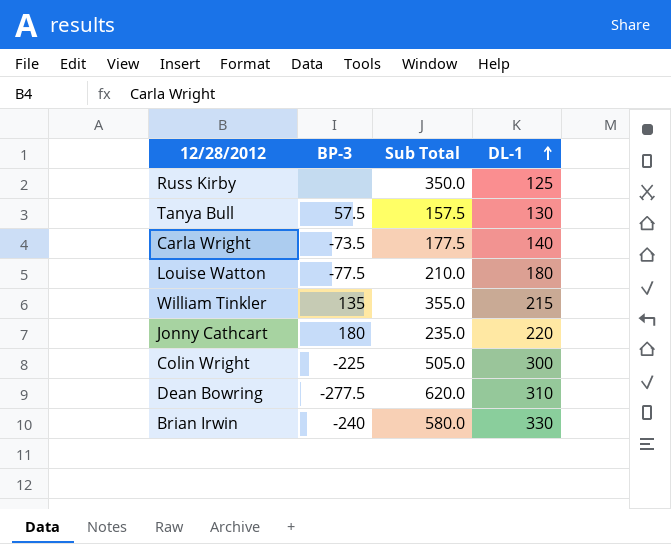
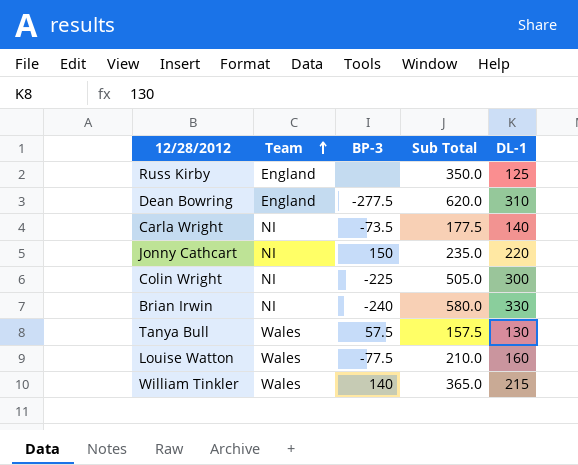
row order: DL-1 ascending -> Team ascending
column Team | position: none -> 2
Jonny Cathcart | BP-3: 180 -> 150
Louise Watton | DL-1: 180 -> 160
William Tinkler | BP-3: 135 -> 140
William Tinkler | Sub Total: 355.0 -> 365.0

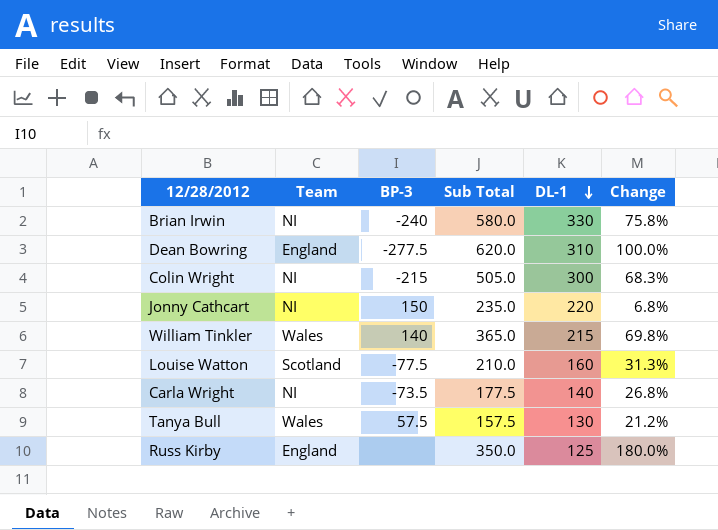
row order: Team ascending -> DL-1 descending
column Change | formula: none -> ([Sub Total] - [DL-1]) / [DL-1]
Colin Wright | BP-3: -225 -> -215
Louise Watton | Team: Wales -> Scotland

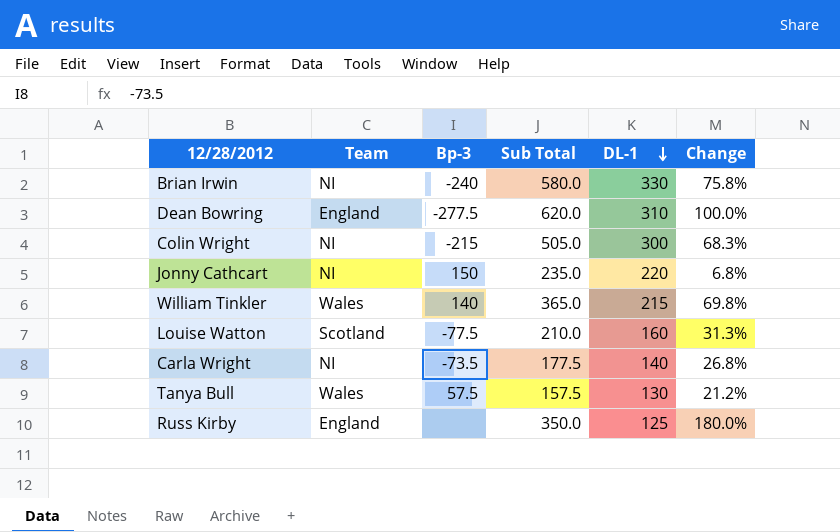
column name: BP-3 -> Bp-3

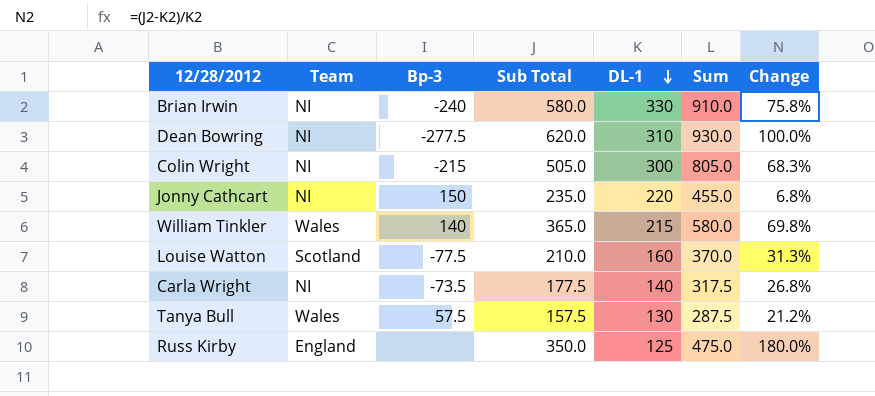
column Sum | formula: none -> [Sub Total] + [DL-1]
Dean Bowring | Team: England -> NI

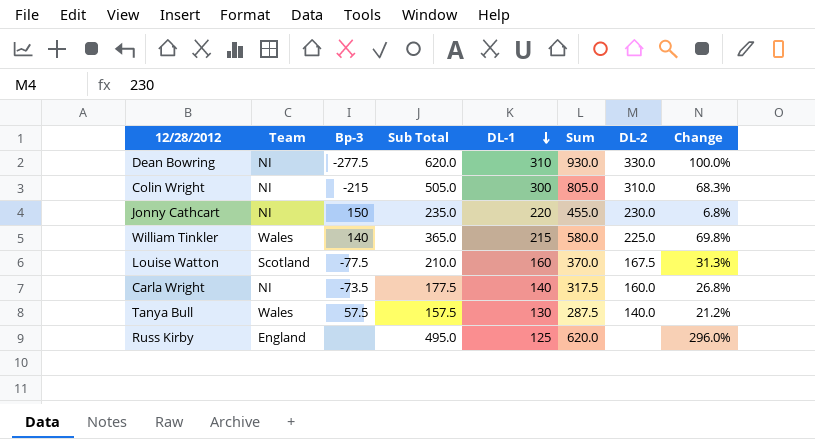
column DL-2 | position: none -> 7
row Brian Irwin: NI | -240 | 580.0 | 330 | 910.0 | 75.8% -> none
Russ Kirby | Sub Total: 350.0 -> 495.0
Russ Kirby | Sum: 475.0 -> 620.0
Russ Kirby | Change: 180.0% -> 296.0%

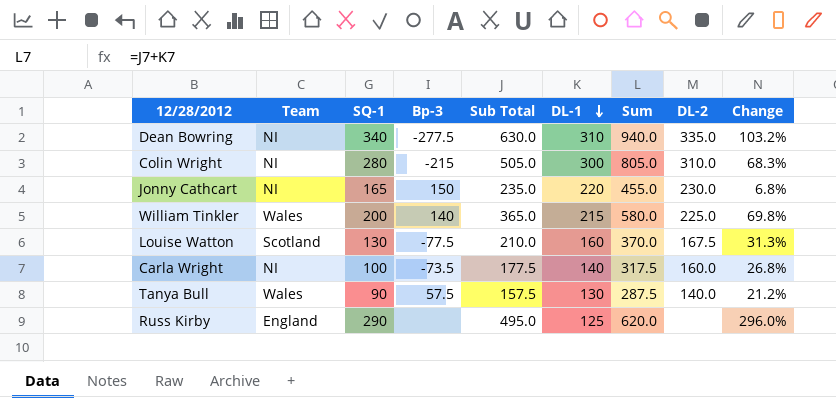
column SQ-1 | position: none -> 3
Dean Bowring | Sub Total: 620.0 -> 630.0
Dean Bowring | Sum: 930.0 -> 940.0
Dean Bowring | DL-2: 330.0 -> 335.0
Dean Bowring | Change: 100.0% -> 103.2%

